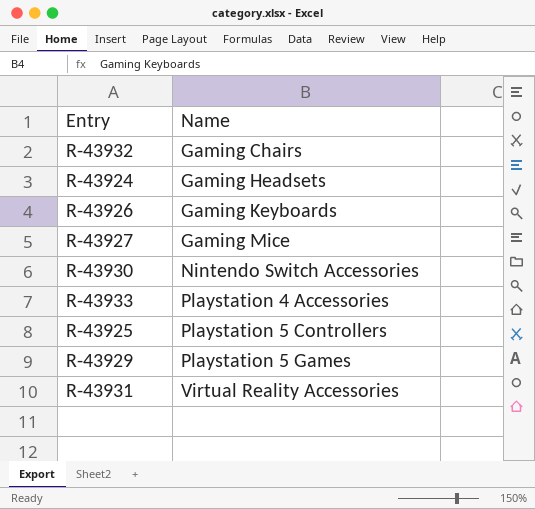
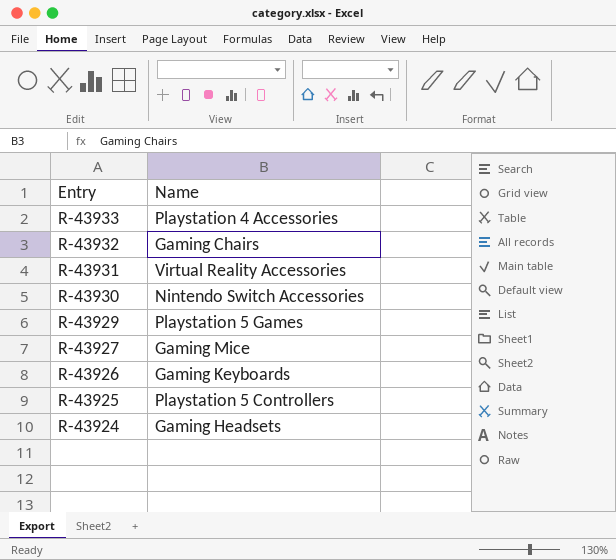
row order: Name ascending -> Entry descending

